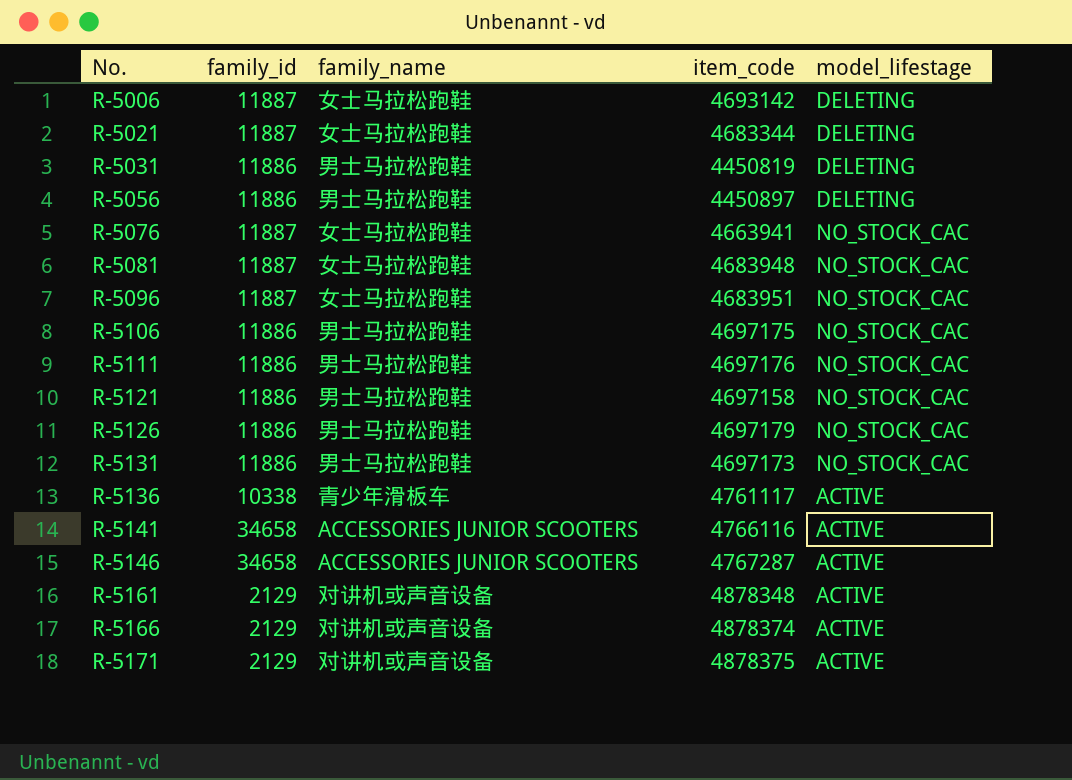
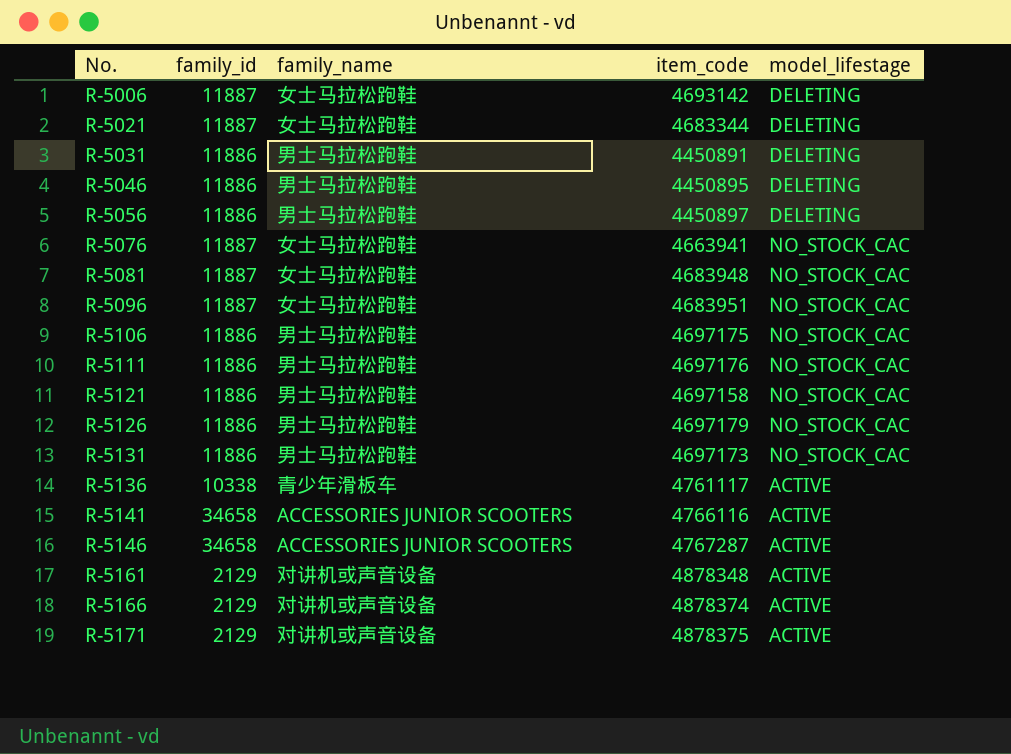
R-5031 | item_code: 4450819 -> 4450891
row R-5046: none -> 11886 | 男士马拉松跑鞋 | 4450895 | DELETING

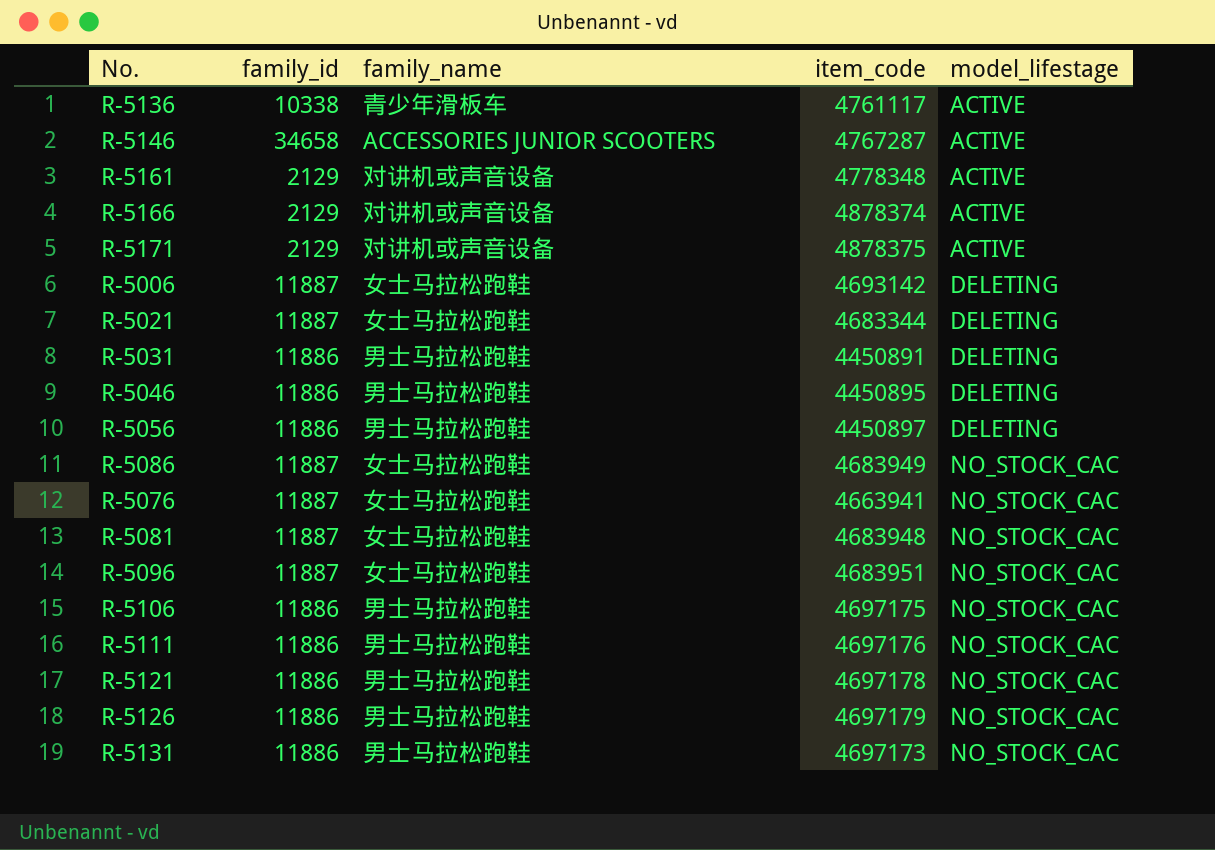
row order: No. ascending -> model_lifestage ascending
row R-5141: 34658 | ACCESSORIES JUNIOR SCOOTERS | 4766116 | ACTIVE -> none
R-5161 | item_code: 4878348 -> 4778348
row R-5086: none -> 11887 | 女士马拉松跑鞋 | 4683949 | NO_STOCK_CAC
R-5121 | item_code: 4697158 -> 4697178

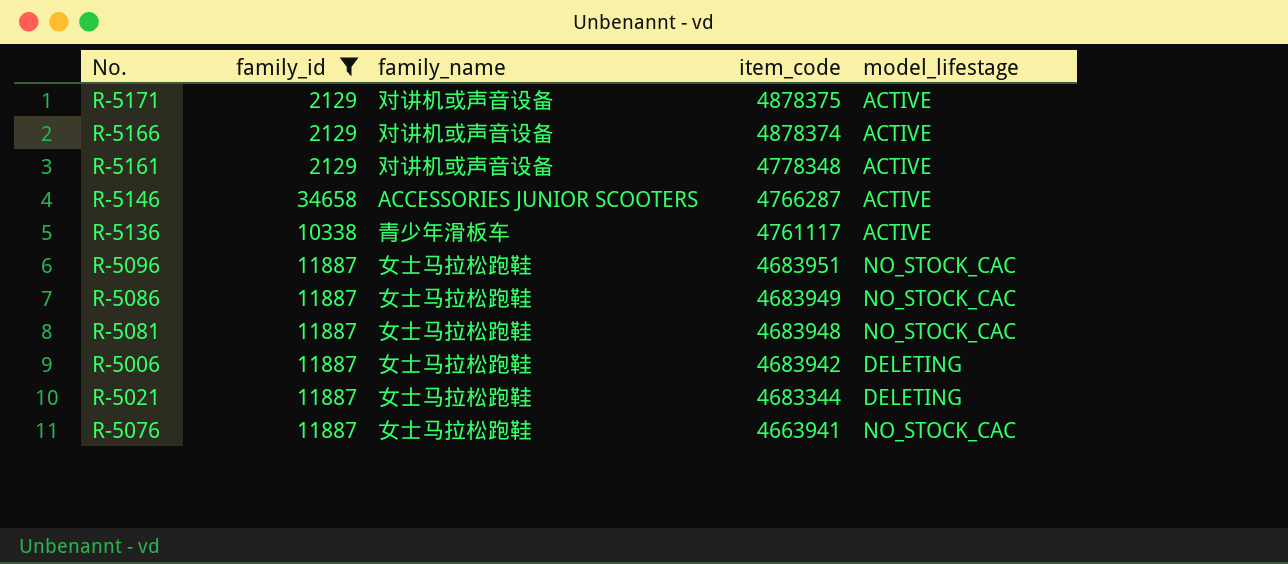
filter: none -> family_id != 11886
row order: model_lifestage ascending -> item_code descending
R-5146 | item_code: 4767287 -> 4766287
R-5006 | item_code: 4693142 -> 4683942

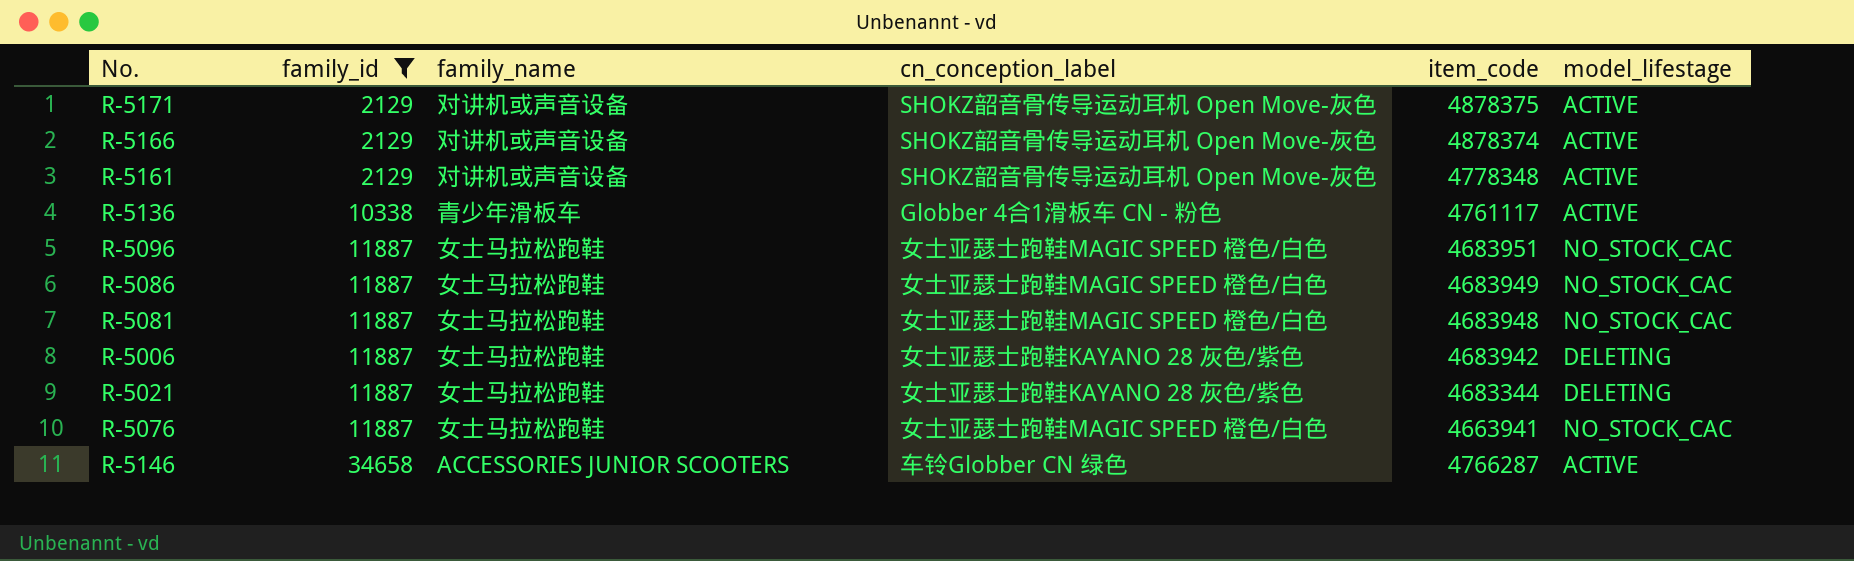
row order: item_code descending -> family_id ascending
column cn_conception_label | position: none -> 4

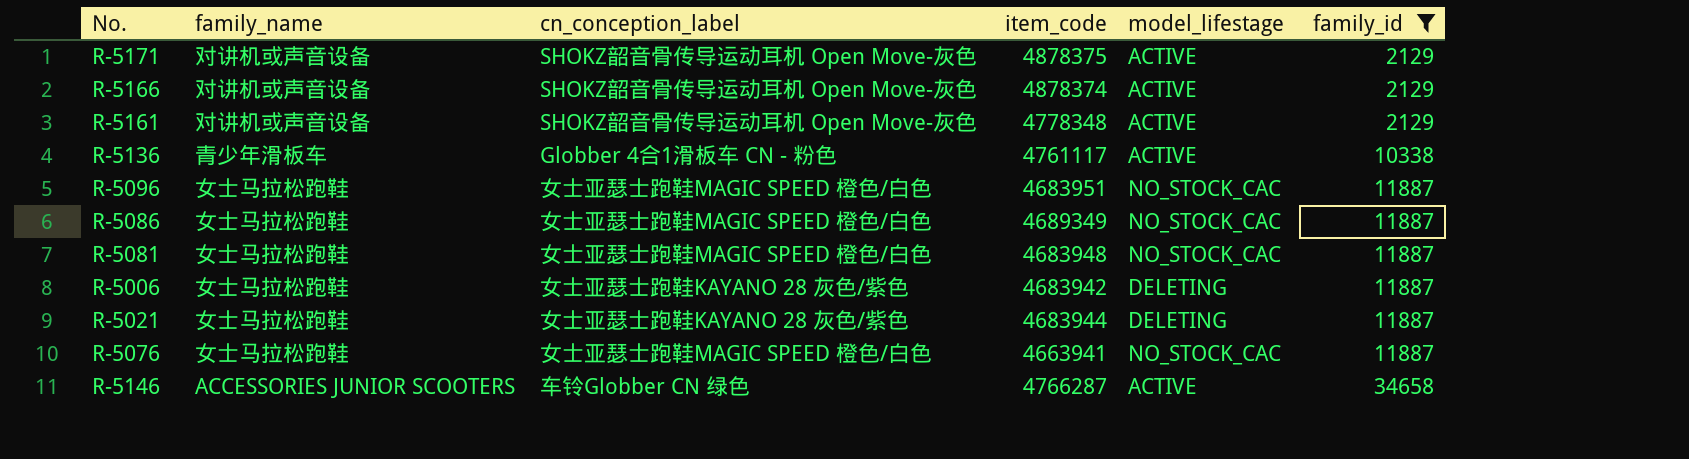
column family_id | position: 2 -> 6
R-5086 | item_code: 4683949 -> 4689349
R-5021 | item_code: 4683344 -> 4683944

